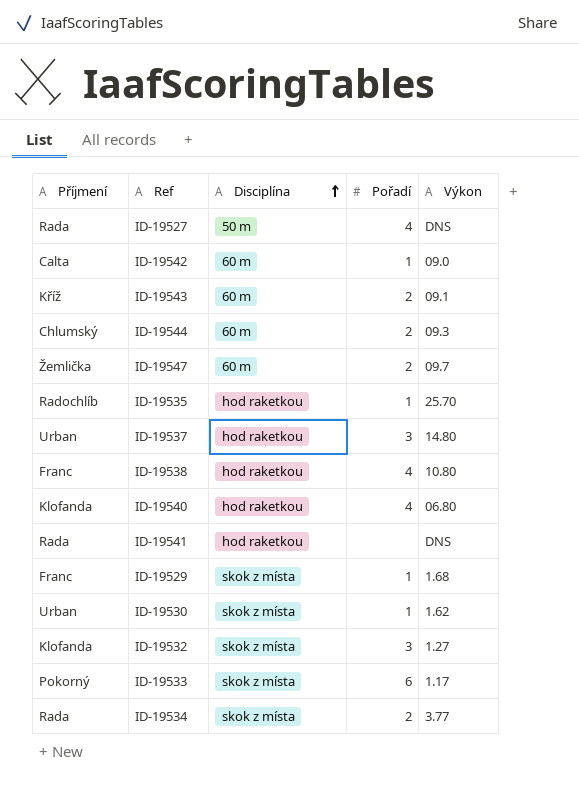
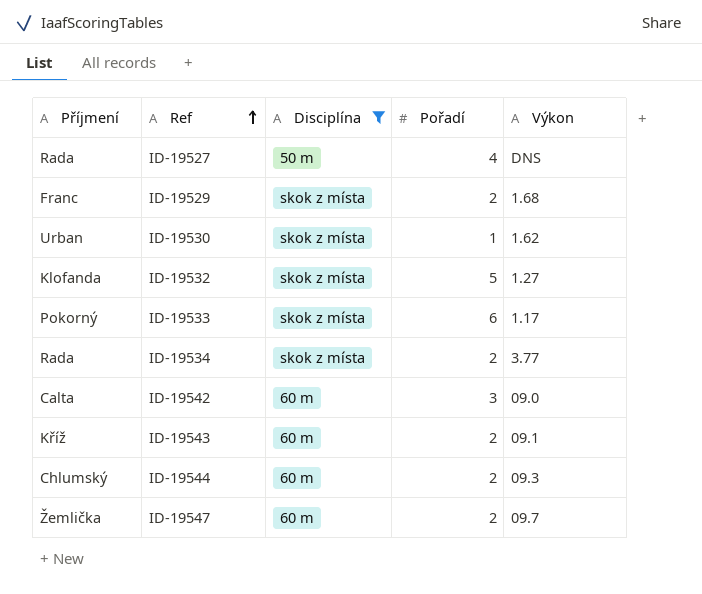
filter: none -> Disciplína != hod raketkou
row order: Disciplína ascending -> Ref ascending
ID-19529 | Pořadí: 1 -> 2
ID-19532 | Pořadí: 3 -> 5
ID-19542 | Pořadí: 1 -> 3

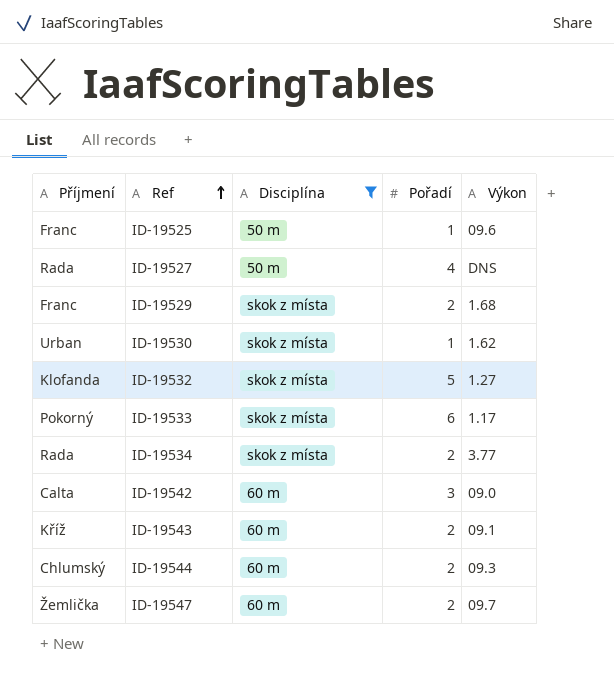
row ID-19525: none -> Franc | 50 m | 1 | 09.6

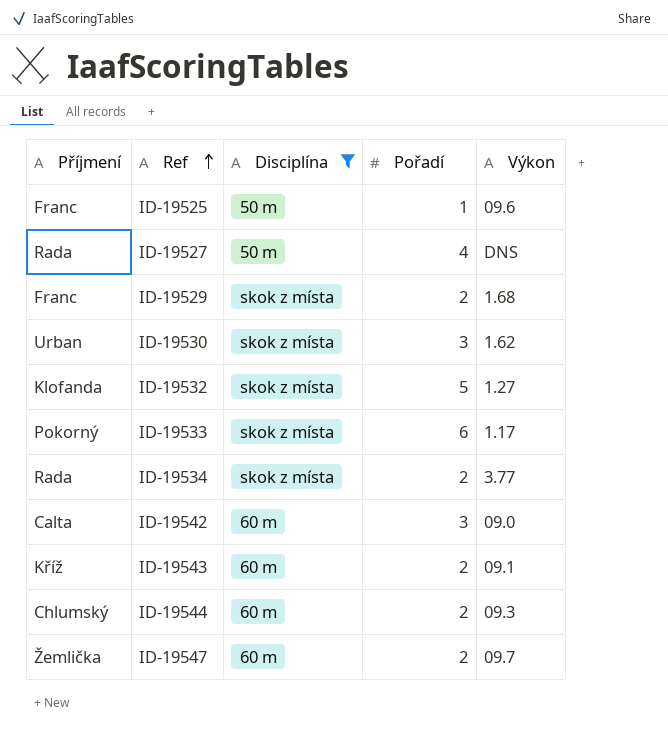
ID-19530 | Pořadí: 1 -> 3

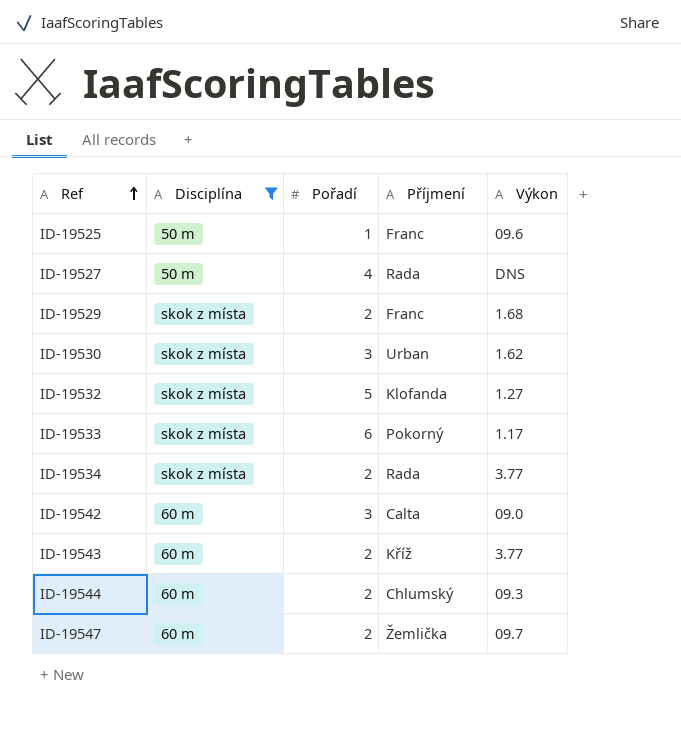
column Příjmení | position: 1 -> 4
ID-19543 | Výkon: 09.1 -> 3.77

